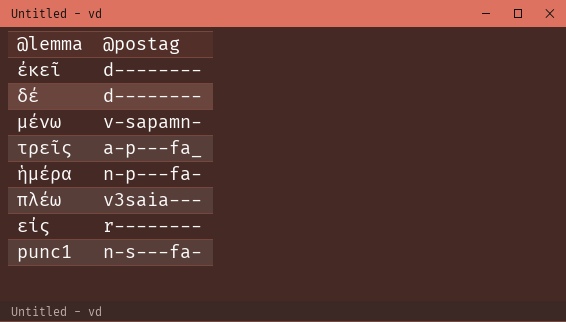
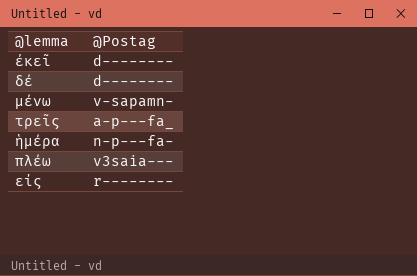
column name: @postag -> @Postag
row punc1: n-s---fa- -> none

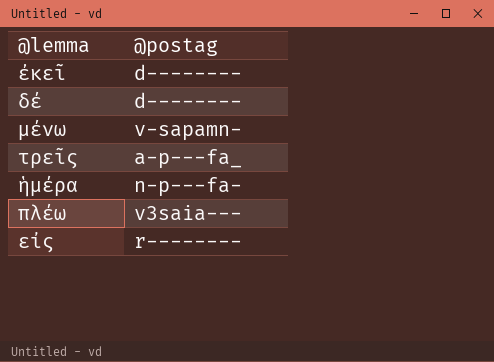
column name: @Postag -> @postag

